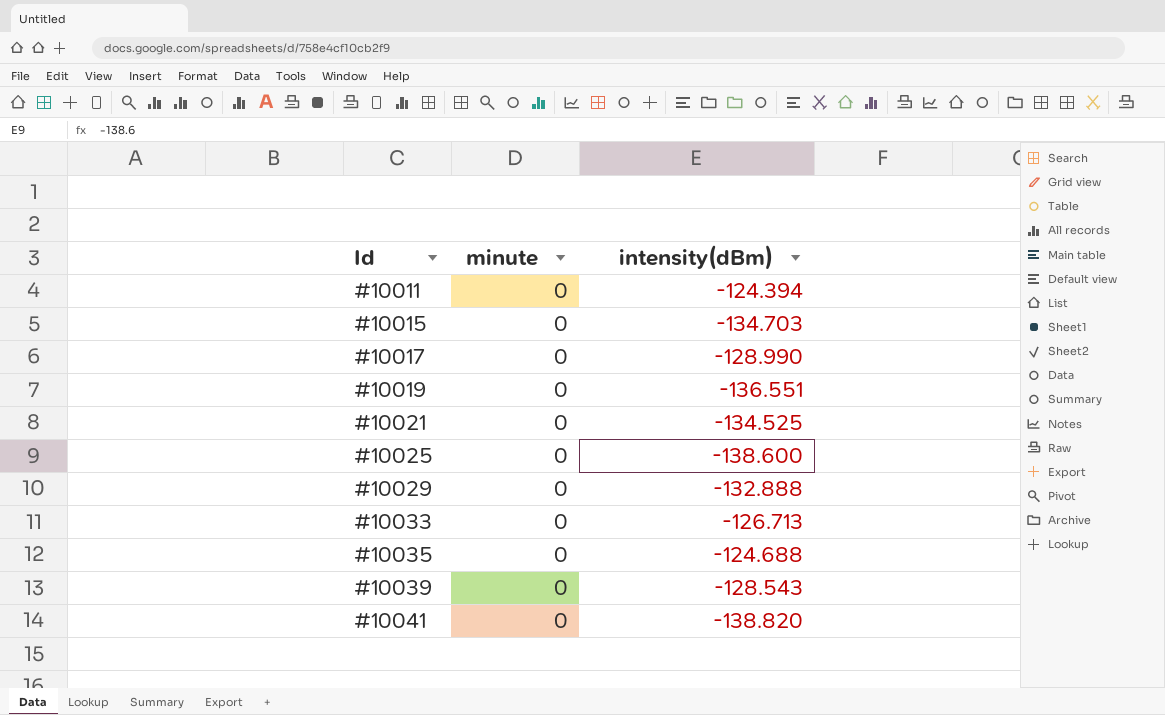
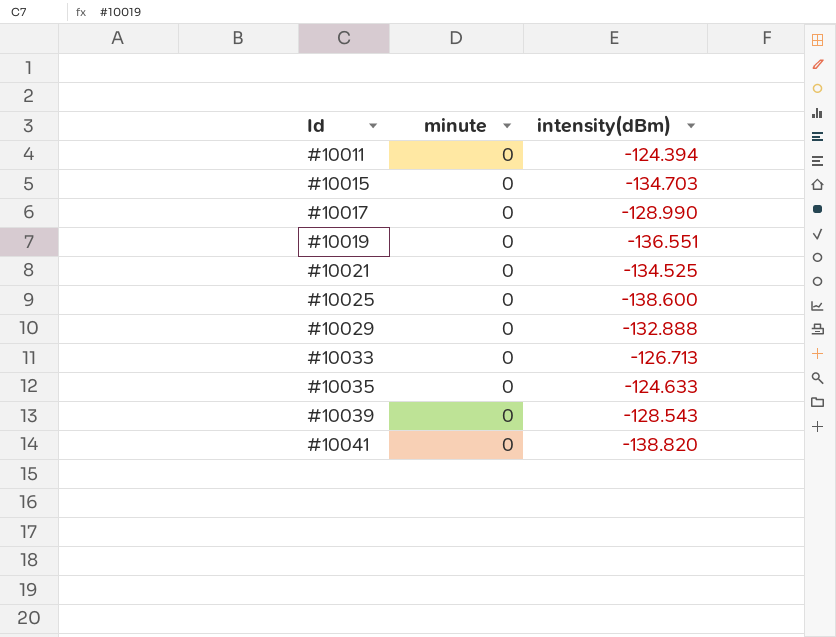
#10035 | intensity(dBm): -124.688 -> -124.633

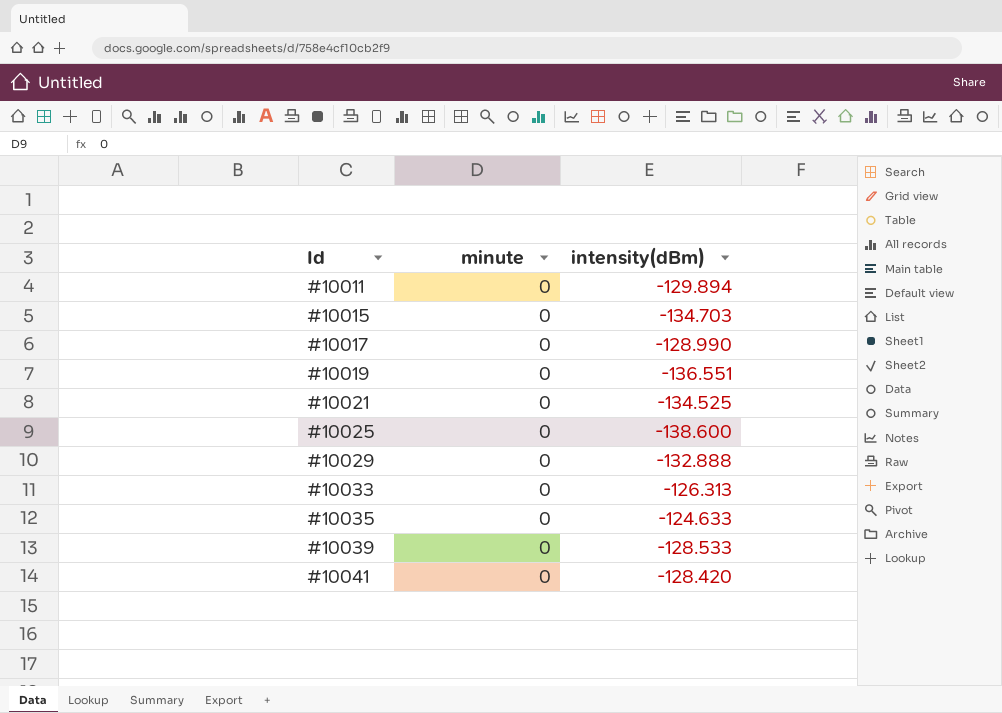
#10011 | intensity(dBm): -124.394 -> -129.894
#10033 | intensity(dBm): -126.713 -> -126.313
#10039 | intensity(dBm): -128.543 -> -128.533
#10041 | intensity(dBm): -138.820 -> -128.420

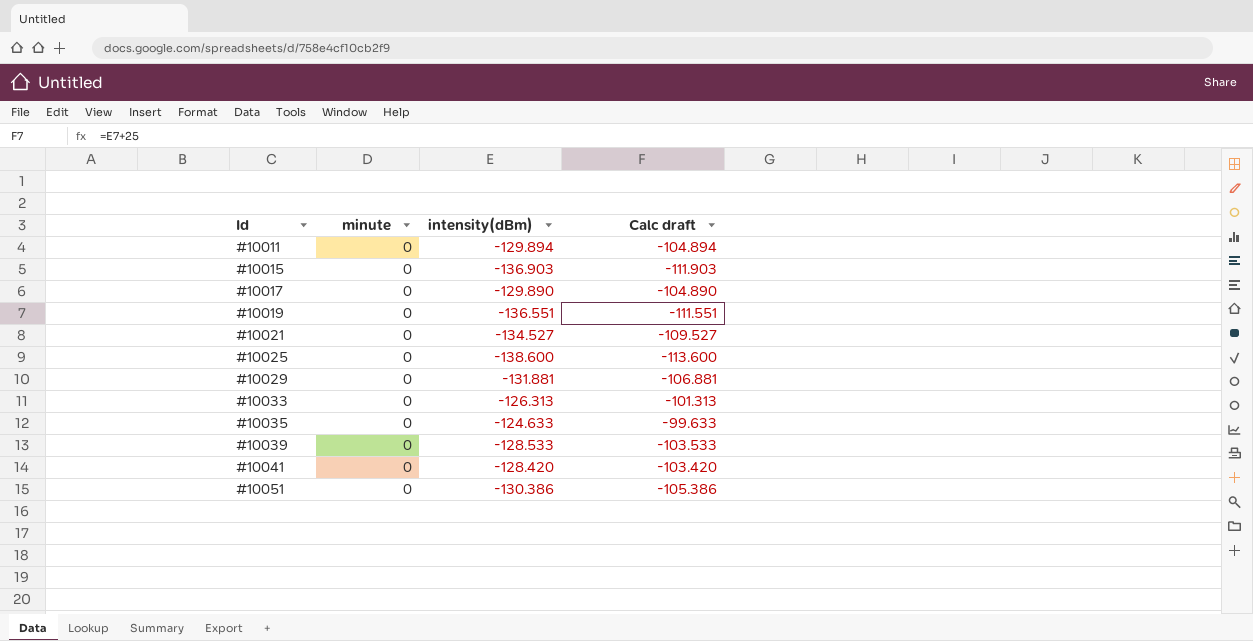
column Calc draft | formula: none -> [intensity(dBm)] + 25
#10015 | intensity(dBm): -134.703 -> -136.903
#10017 | intensity(dBm): -128.990 -> -129.890
#10021 | intensity(dBm): -134.525 -> -134.527
#10029 | intensity(dBm): -132.888 -> -131.881
row #10051: none -> 0 | -130.386 | -105.386

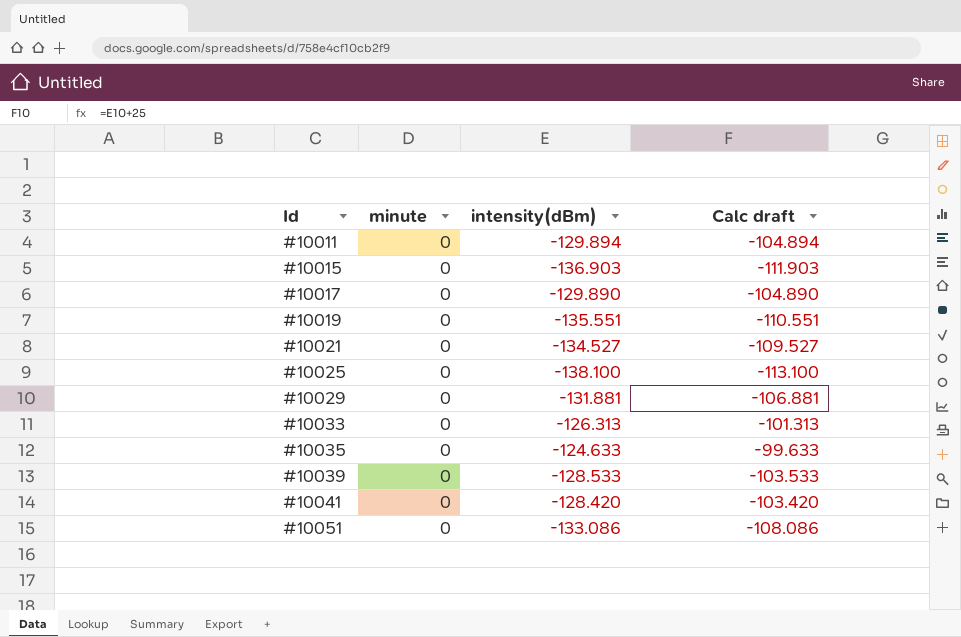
#10019 | intensity(dBm): -136.551 -> -135.551
#10019 | Calc draft: -111.551 -> -110.551
#10025 | intensity(dBm): -138.600 -> -138.100
#10025 | Calc draft: -113.600 -> -113.100
#10051 | intensity(dBm): -130.386 -> -133.086
#10051 | Calc draft: -105.386 -> -108.086

